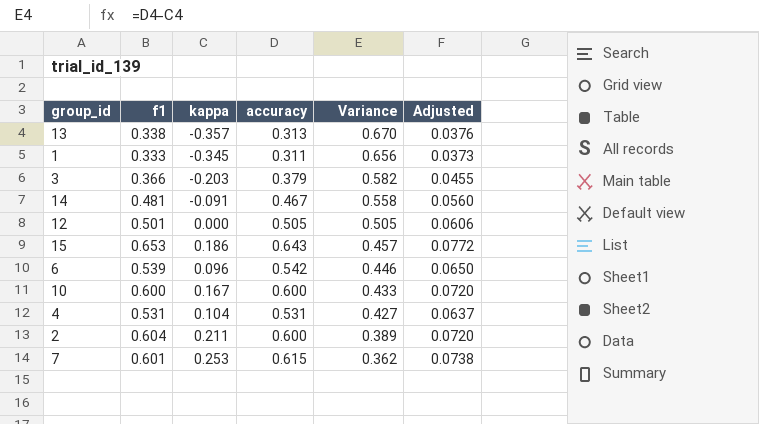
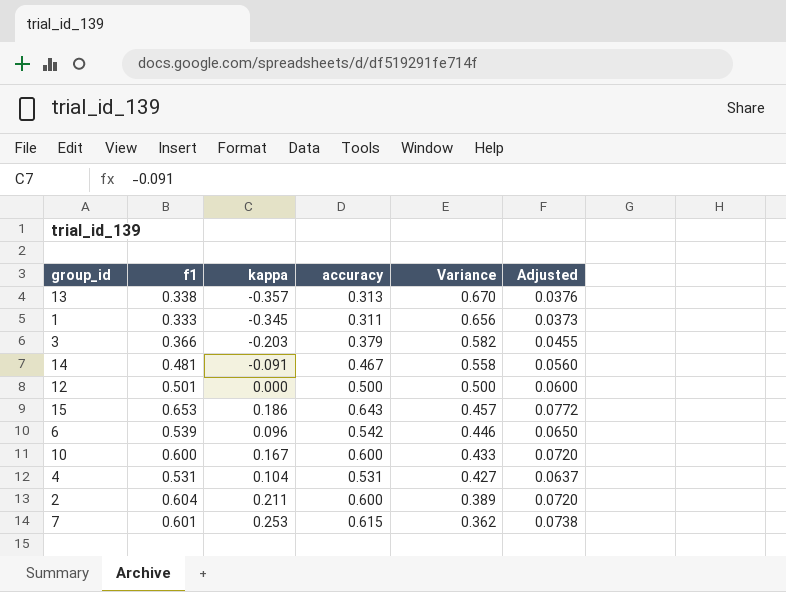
12 | accuracy: 0.505 -> 0.500
12 | Variance: 0.505 -> 0.500
12 | Adjusted: 0.0606 -> 0.0600

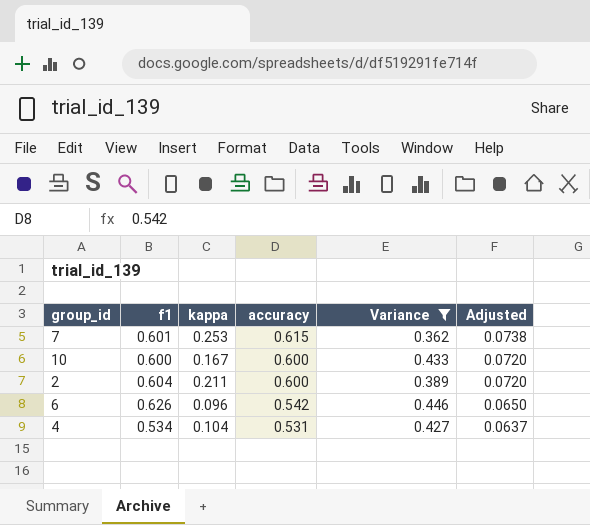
filter: none -> Variance <= 0.446
row order: Variance descending -> accuracy descending
6 | f1: 0.539 -> 0.626
4 | f1: 0.531 -> 0.534

